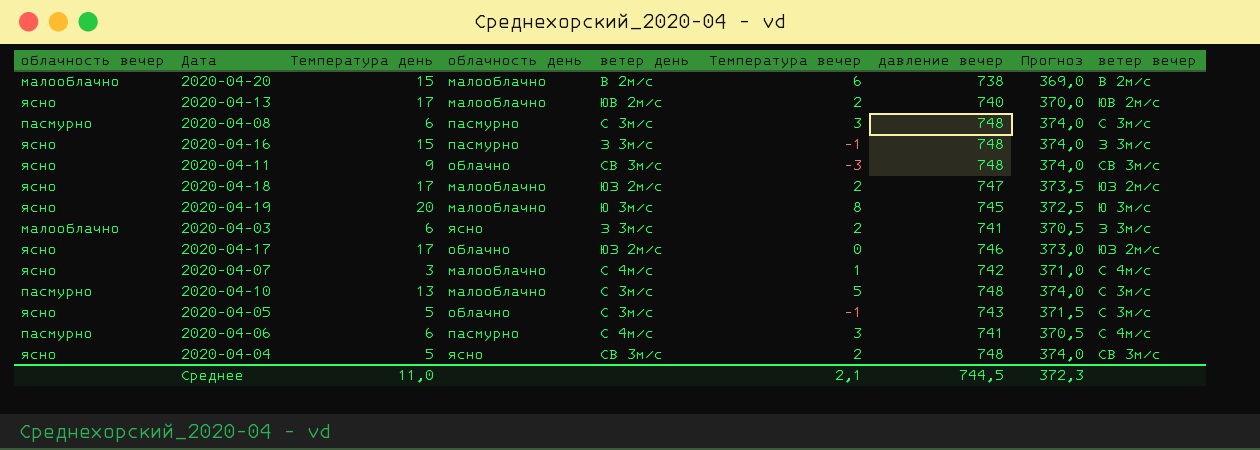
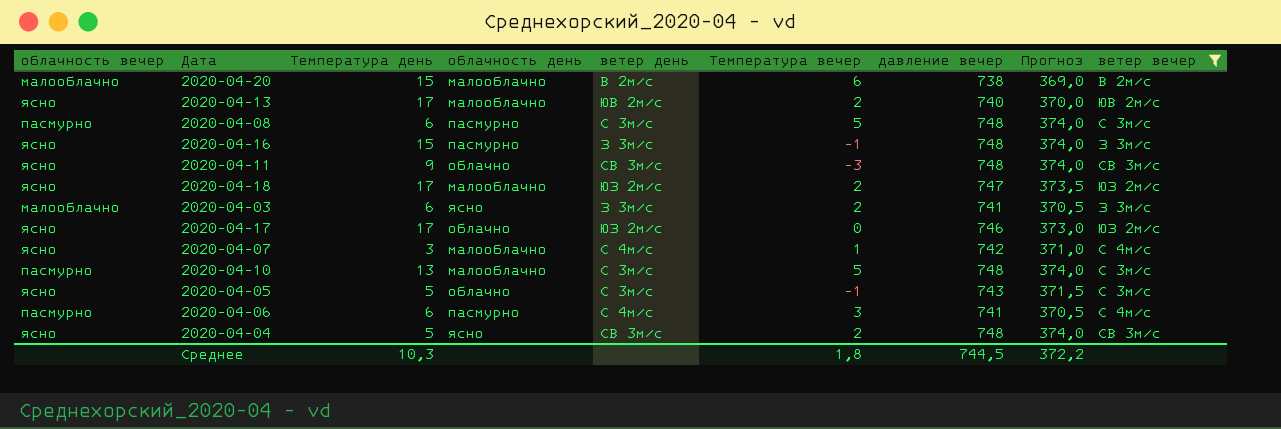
filter: none -> ветер вечер != Ю 3м/с
2020-04-08 | Температура вечер: 3 -> 5
Среднее | Температура день: 11,0 -> 10,3
Среднее | Температура вечер: 2,1 -> 1,8
Среднее | Прогноз: 372,3 -> 372,2

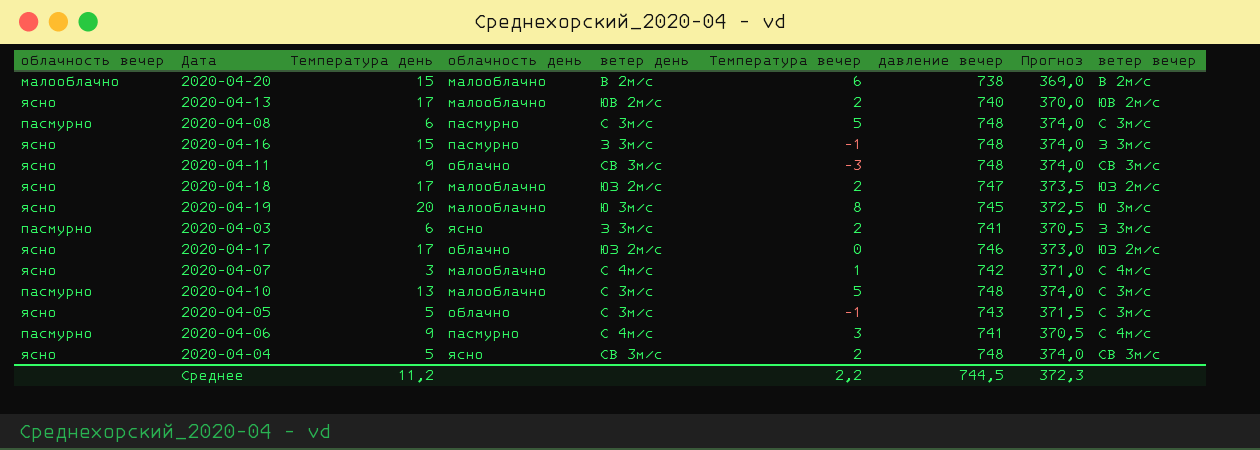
filter: ветер вечер != Ю 3м/с -> none
2020-04-03 | облачность вечер: малооблачно -> пасмурно
2020-04-06 | Температура день: 6 -> 9
Среднее | Температура день: 10,3 -> 11,2
Среднее | Температура вечер: 1,8 -> 2,2
Среднее | Прогноз: 372,2 -> 372,3

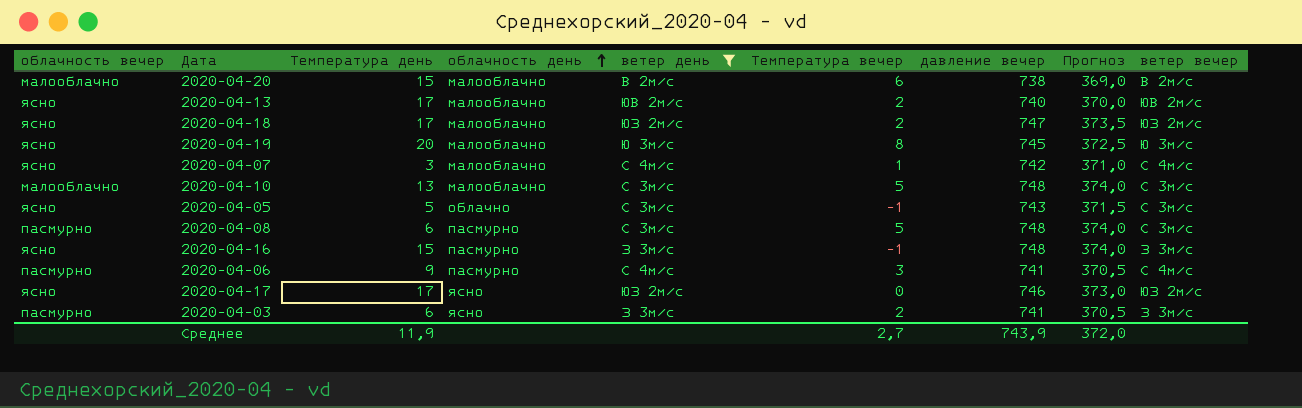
filter: none -> ветер день != СВ 3м/с
row order: none -> облачность день ascending
2020-04-10 | облачность вечер: пасмурно -> малооблачно
2020-04-17 | облачность день: облачно -> ясно
Среднее | Температура день: 11,2 -> 11,9
Среднее | Температура вечер: 2,2 -> 2,7
Среднее | давление вечер: 744,5 -> 743,9
Среднее | Прогноз: 372,3 -> 372,0

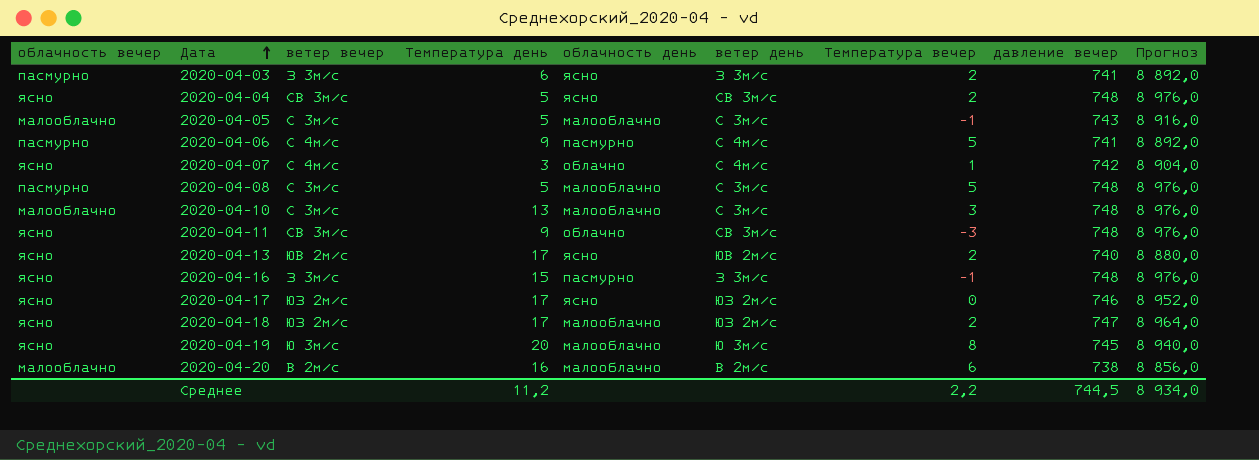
filter: ветер день != СВ 3м/с -> none
row order: облачность день ascending -> Дата ascending
column ветер вечер | position: 9 -> 3
column Прогноз | formula: [давление вечер] * 0,5 -> [давление вечер] * 12
2020-04-05 | облачность вечер: ясно -> малооблачно
2020-04-05 | облачность день: облачно -> малооблачно
2020-04-06 | Температура вечер: 3 -> 5
2020-04-07 | облачность день: малооблачно -> облачно
2020-04-08 | Температура день: 6 -> 5
2020-04-08 | облачность день: пасмурно -> малооблачно
2020-04-10 | Температура вечер: 5 -> 3
2020-04-13 | облачность день: малооблачно -> ясно
2020-04-20 | Температура день: 15 -> 16
Среднее | Температура день: 11,9 -> 11,2
Среднее | Температура вечер: 2,7 -> 2,2
Среднее | давление вечер: 743,9 -> 744,5
Среднее | Прогноз: 372,0 -> 8 934,0

